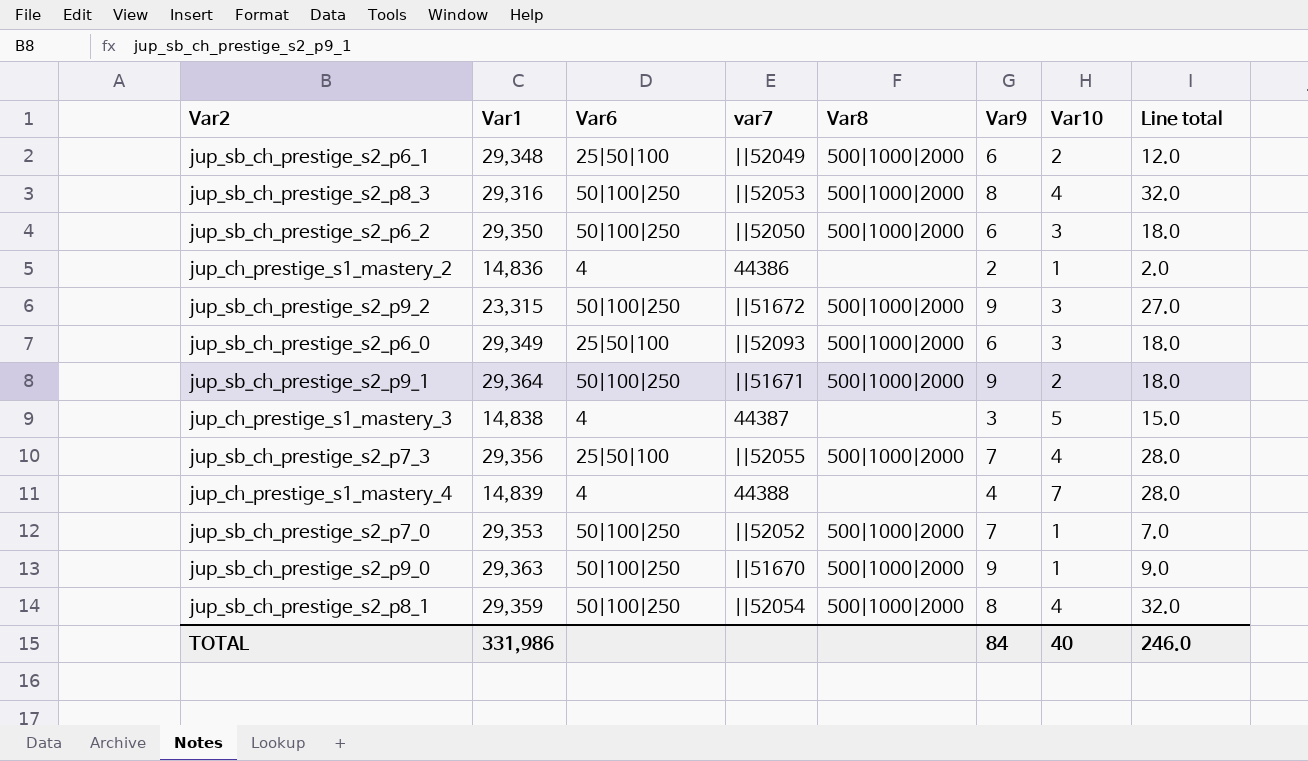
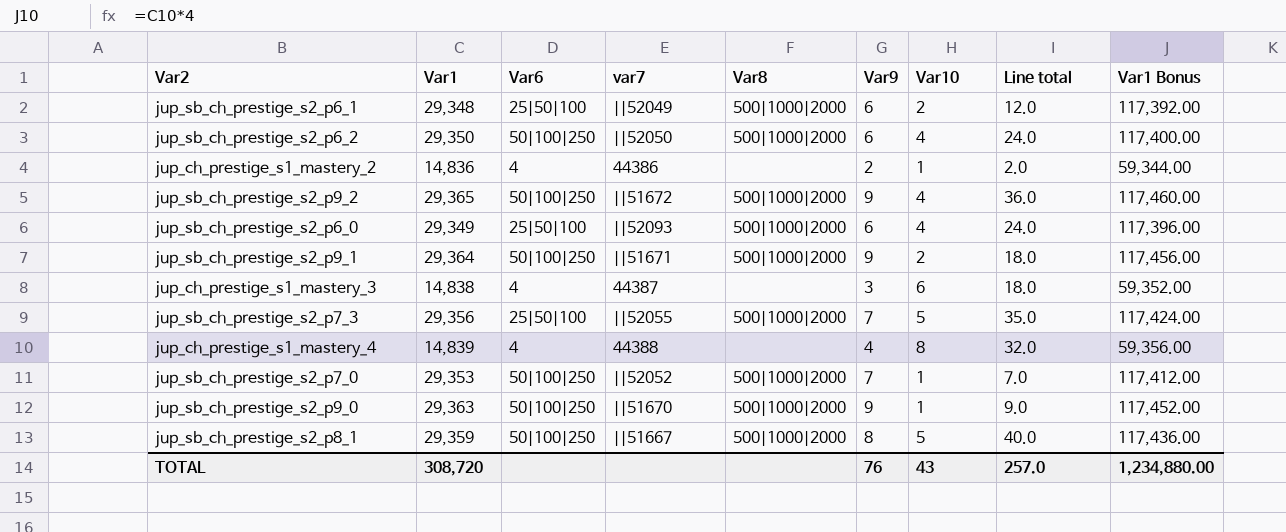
column Var1 Bonus | formula: none -> [Var1] * 4
row jup_sb_ch_prestige_s2_p8_3: 29,316 | 50|100|250 | ||52053 | 500|1000|2000 | 8 | 4 | 32.0 -> none
jup_sb_ch_prestige_s2_p6_2 | Var10: 3 -> 4
jup_sb_ch_prestige_s2_p6_2 | Line total: 18.0 -> 24.0
jup_sb_ch_prestige_s2_p9_2 | Var1: 23,315 -> 29,365
jup_sb_ch_prestige_s2_p9_2 | Var10: 3 -> 4
jup_sb_ch_prestige_s2_p9_2 | Line total: 27.0 -> 36.0
jup_sb_ch_prestige_s2_p6_0 | Var10: 3 -> 4
jup_sb_ch_prestige_s2_p6_0 | Line total: 18.0 -> 24.0
jup_ch_prestige_s1_mastery_3 | Var10: 5 -> 6
jup_ch_prestige_s1_mastery_3 | Line total: 15.0 -> 18.0
jup_sb_ch_prestige_s2_p7_3 | Var10: 4 -> 5
jup_sb_ch_prestige_s2_p7_3 | Line total: 28.0 -> 35.0
jup_ch_prestige_s1_mastery_4 | Var10: 7 -> 8
jup_ch_prestige_s1_mastery_4 | Line total: 28.0 -> 32.0
jup_sb_ch_prestige_s2_p8_1 | var7: ||52054 -> ||51667
jup_sb_ch_prestige_s2_p8_1 | Var10: 4 -> 5
jup_sb_ch_prestige_s2_p8_1 | Line total: 32.0 -> 40.0
TOTAL | Var1: 331,986 -> 308,720
TOTAL | Var9: 84 -> 76
TOTAL | Var10: 40 -> 43
TOTAL | Line total: 246.0 -> 257.0

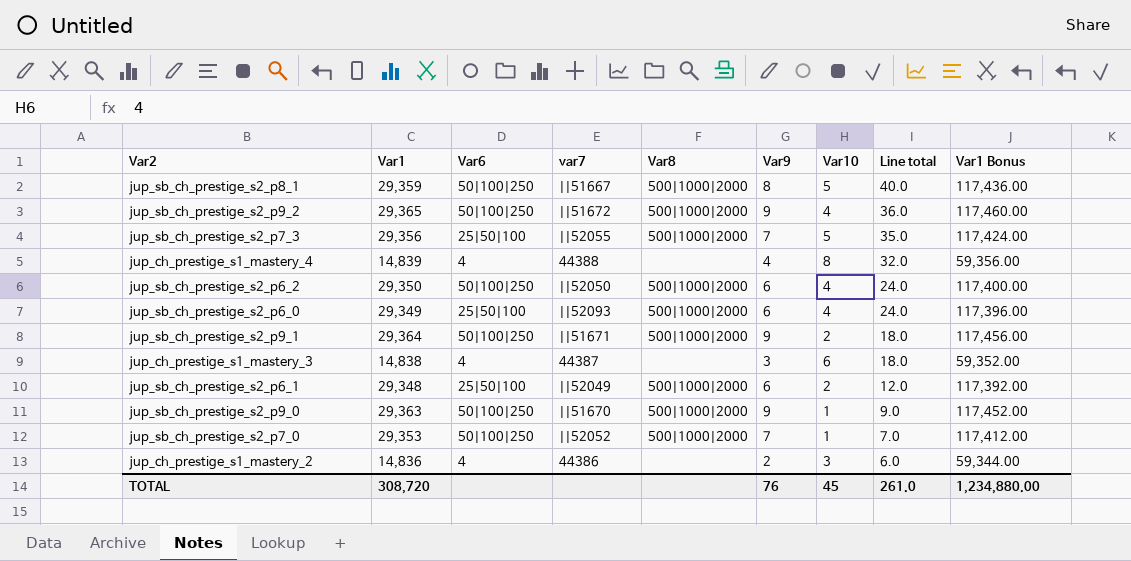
row order: none -> Line total descending
jup_ch_prestige_s1_mastery_2 | Var10: 1 -> 3
jup_ch_prestige_s1_mastery_2 | Line total: 2.0 -> 6.0
TOTAL | Var10: 43 -> 45
TOTAL | Line total: 257.0 -> 261.0

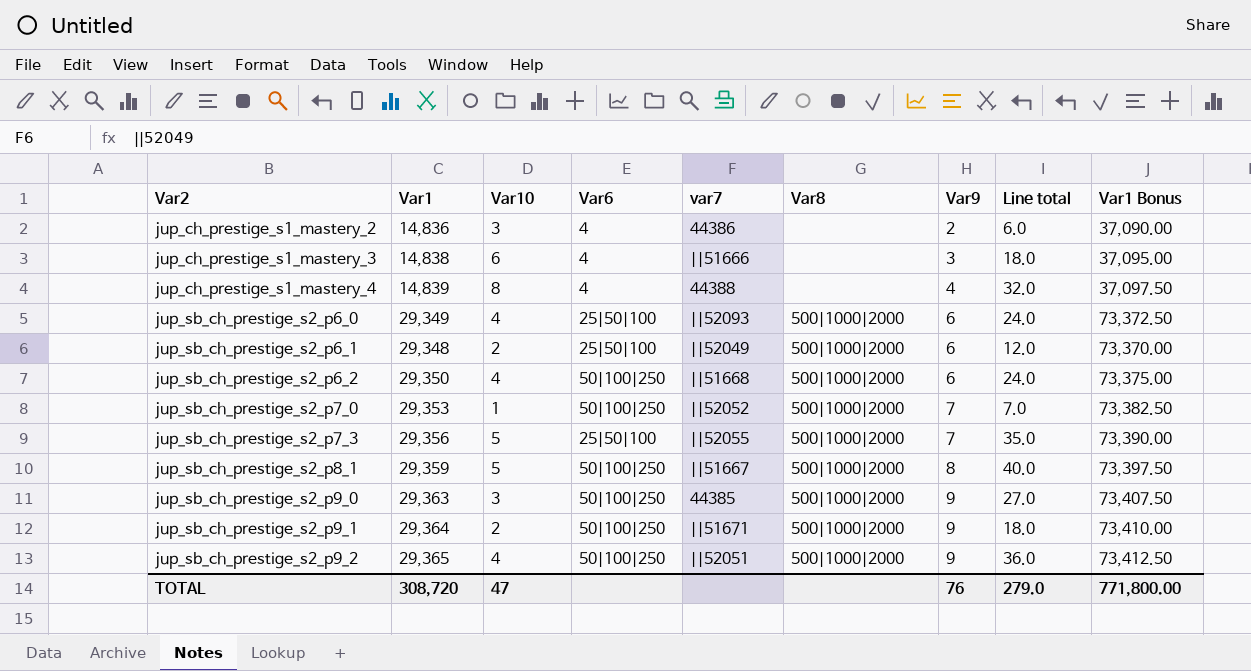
row order: Line total descending -> Var2 ascending
column Var10 | position: 7 -> 3
column Var1 Bonus | formula: [Var1] * 4 -> [Var1] * 2.5
jup_ch_prestige_s1_mastery_3 | var7: 44387 -> ||51666
jup_sb_ch_prestige_s2_p6_2 | var7: ||52050 -> ||51668
jup_sb_ch_prestige_s2_p9_0 | Var10: 1 -> 3
jup_sb_ch_prestige_s2_p9_0 | var7: ||51670 -> 44385
jup_sb_ch_prestige_s2_p9_0 | Line total: 9.0 -> 27.0
jup_sb_ch_prestige_s2_p9_2 | var7: ||51672 -> ||52051
TOTAL | Var10: 45 -> 47
TOTAL | Line total: 261.0 -> 279.0
TOTAL | Var1 Bonus: 1,234,880.00 -> 771,800.00

